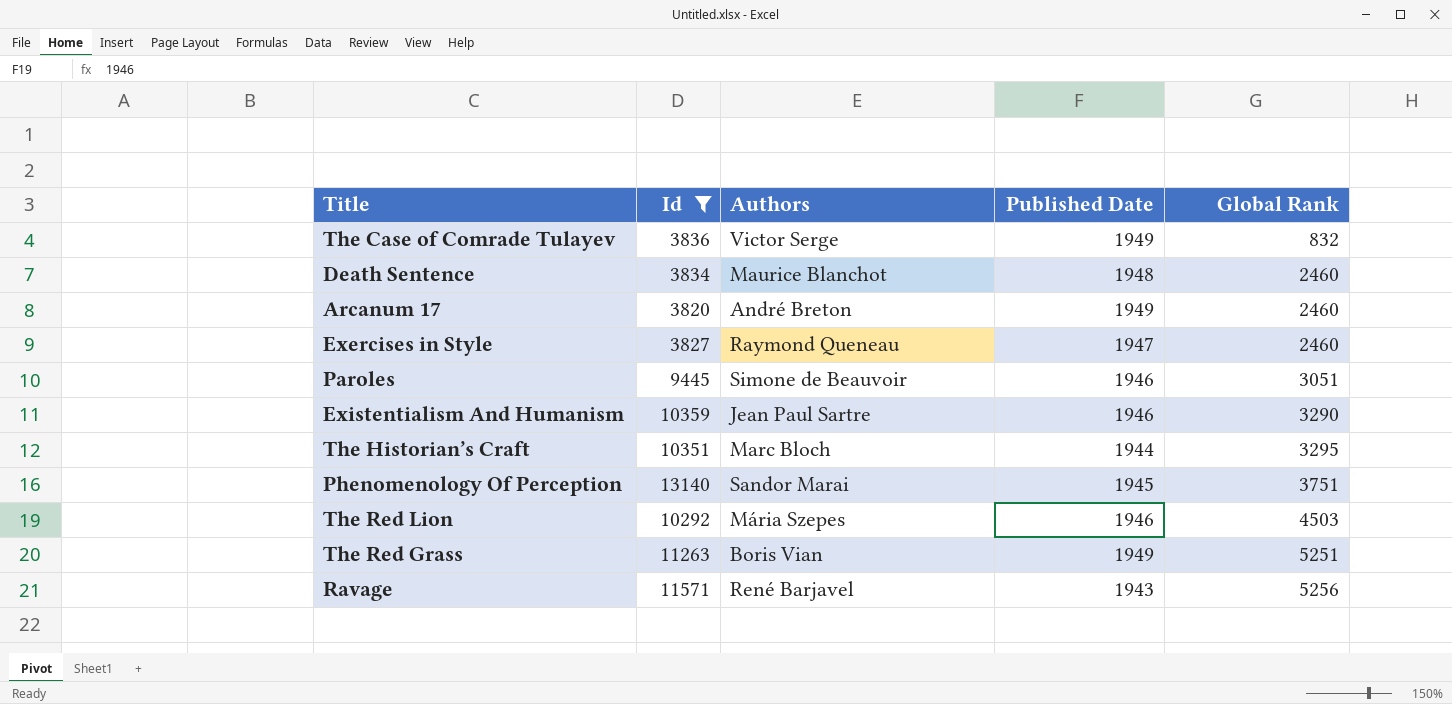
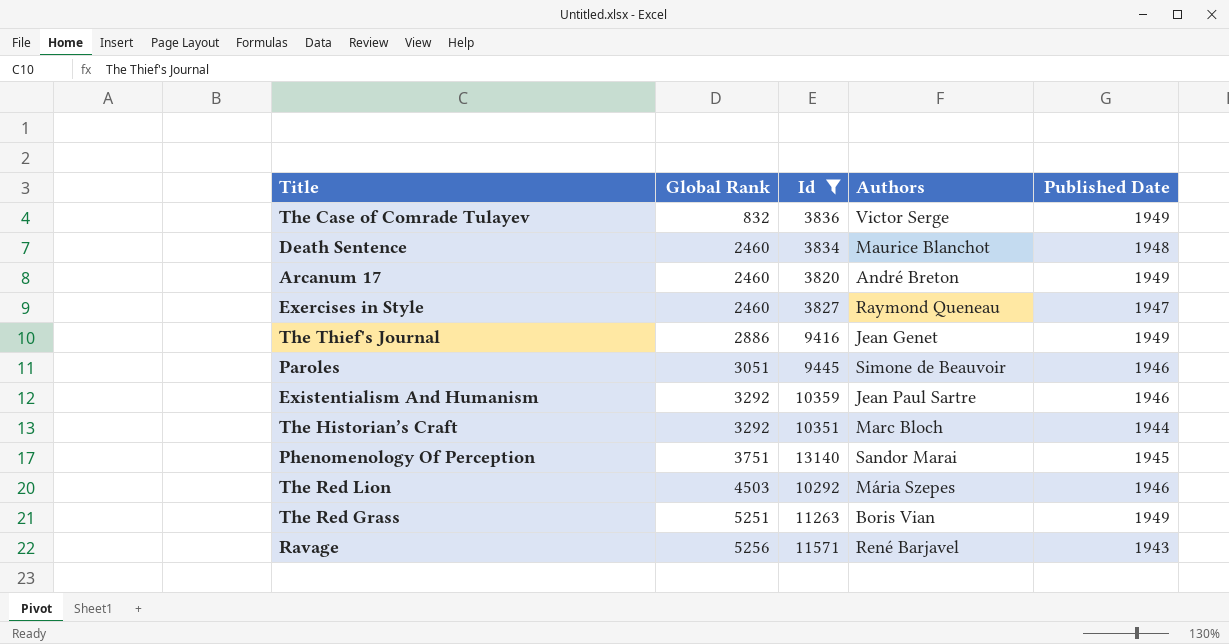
column Global Rank | position: 5 -> 2
row The Thief's Journal: none -> 2886 | 9416 | Jean Genet | 1949
Existentialism And Humanism | Global Rank: 3290 -> 3292
The Historian’s Craft | Global Rank: 3295 -> 3292

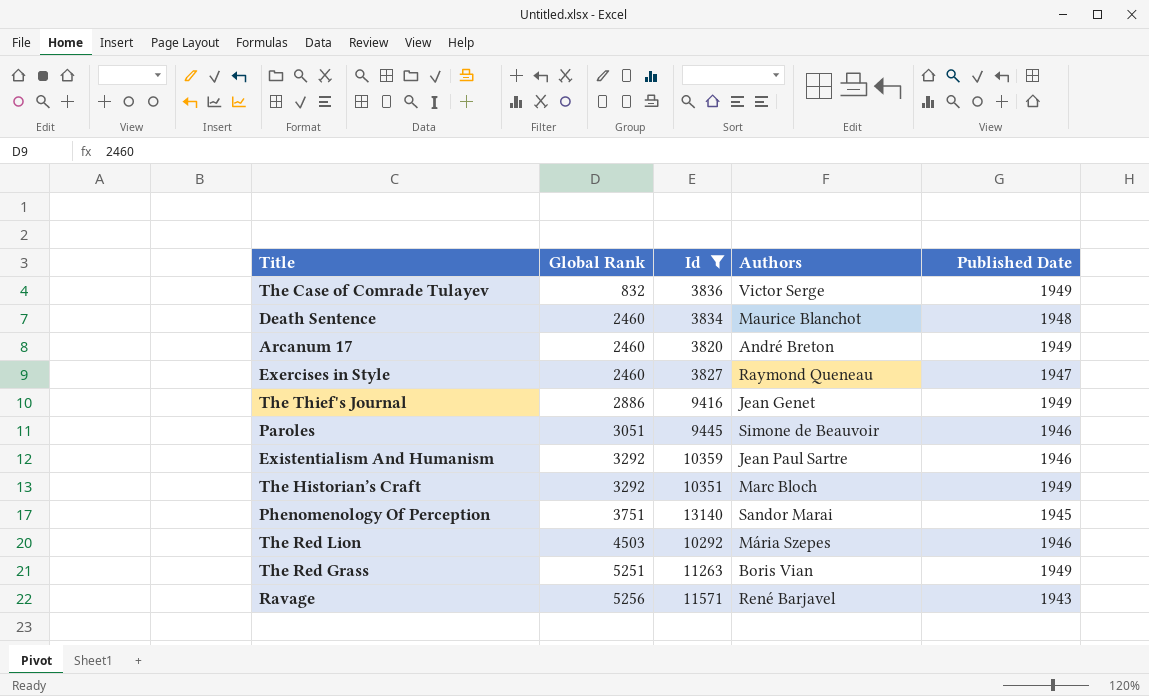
The Historian’s Craft | Published Date: 1944 -> 1949

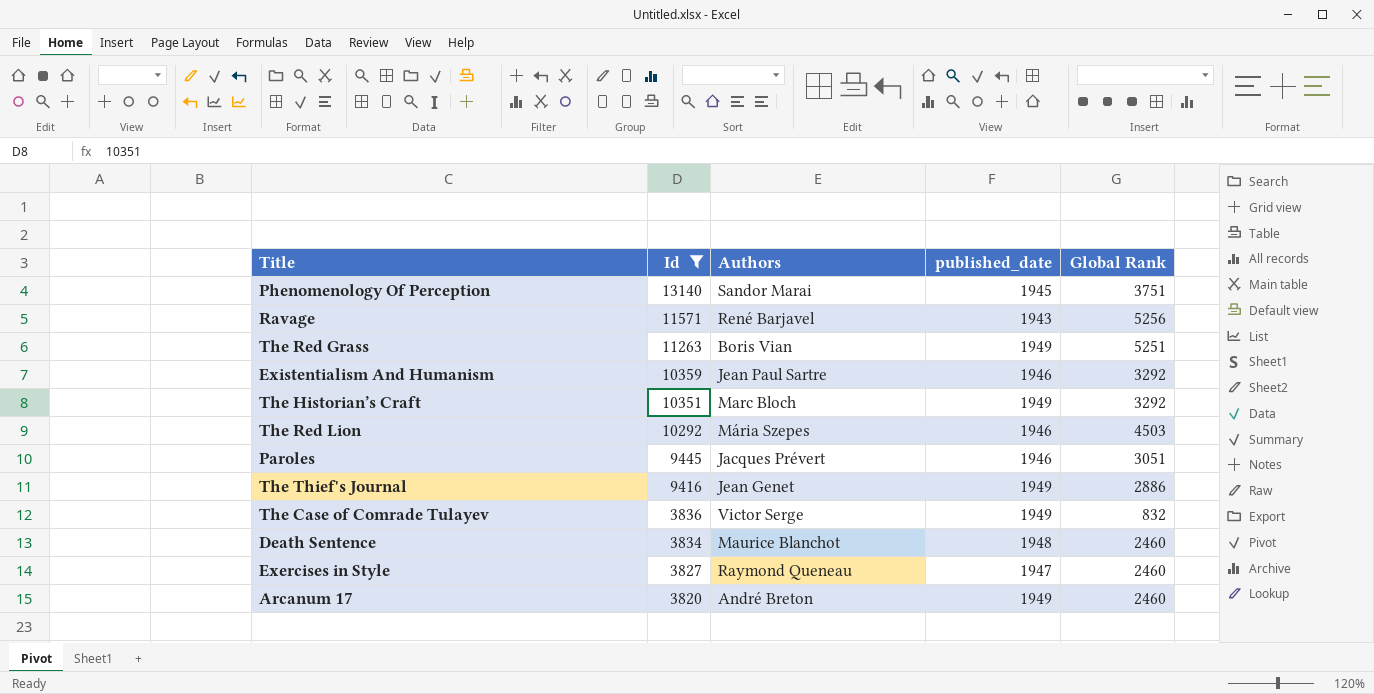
row order: Global Rank ascending -> Id descending
column name: Published Date -> published_date
column Global Rank | position: 2 -> 5
Paroles | Authors: Simone de Beauvoir -> Jacques Prévert

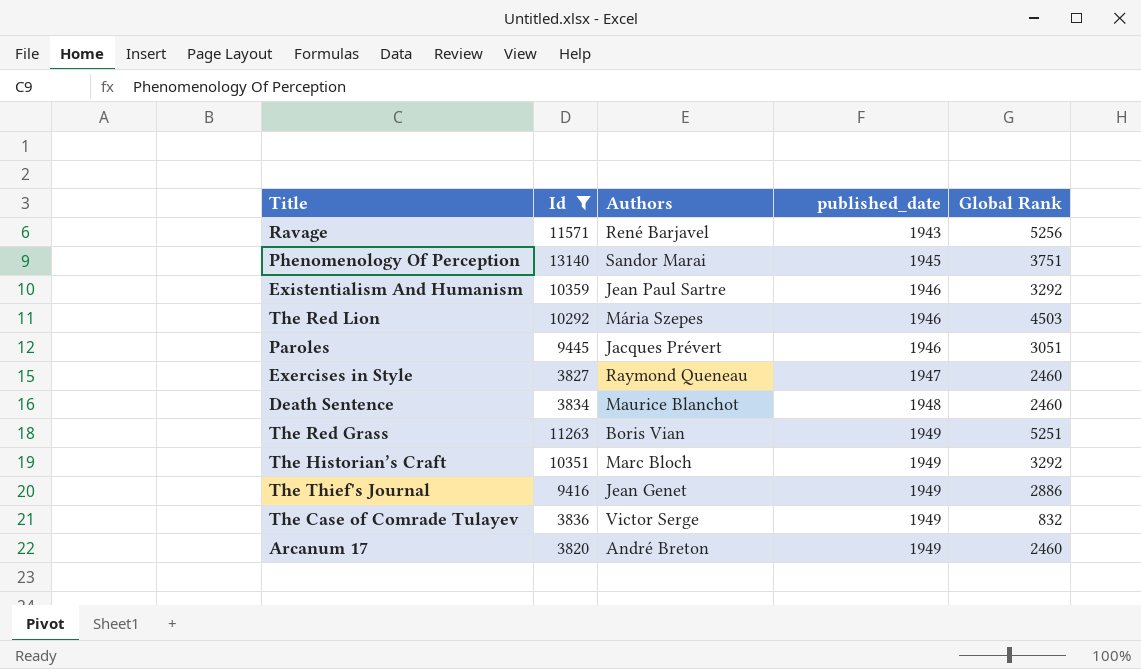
row order: Id descending -> published_date ascending

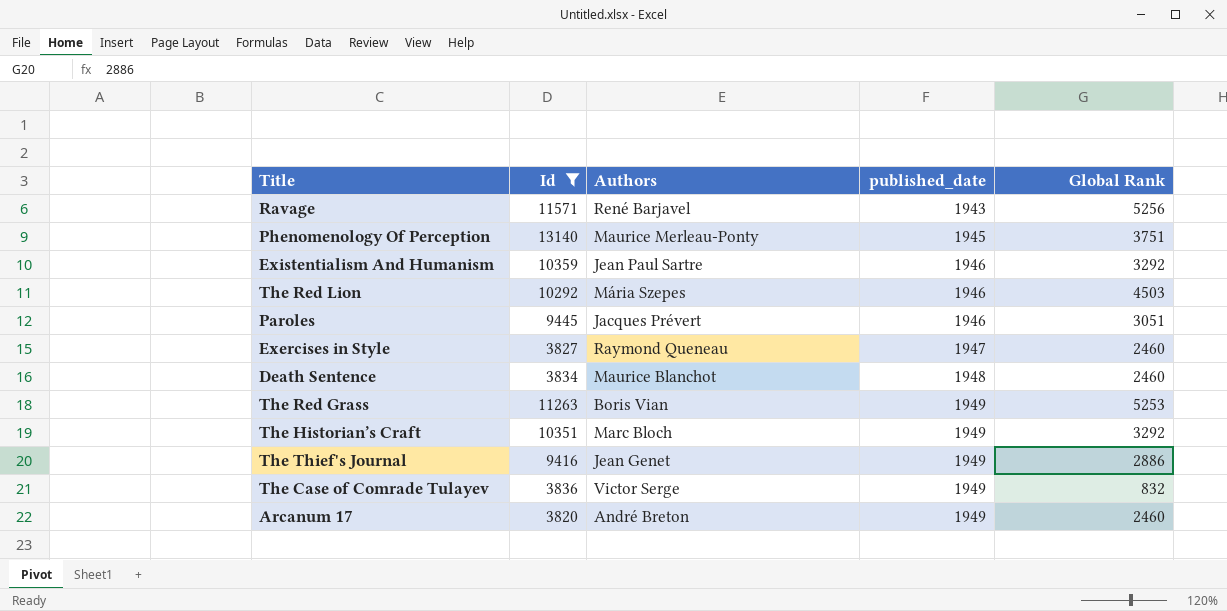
Phenomenology Of Perception | Authors: Sandor Marai -> Maurice Merleau-Ponty
The Red Grass | Global Rank: 5251 -> 5253

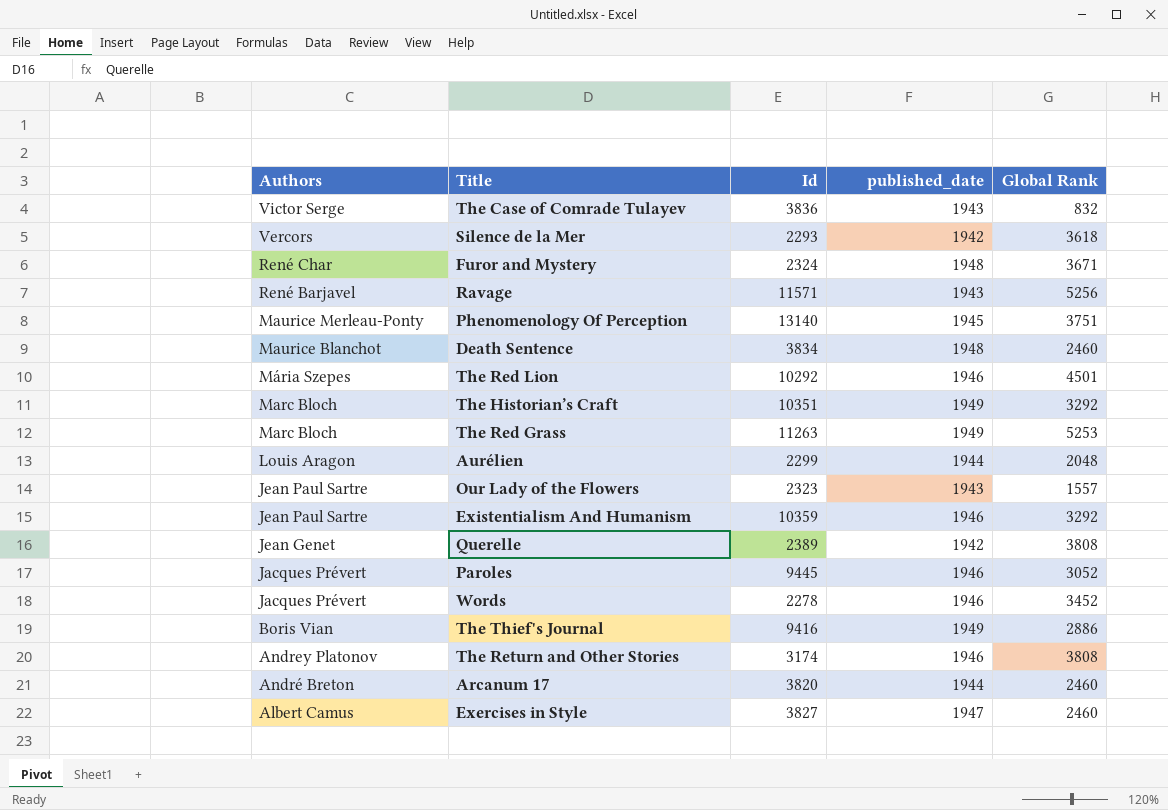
filter: Id >= 3820 -> none
row order: published_date ascending -> Authors descending
column Authors | position: 3 -> 1
The Case of Comrade Tulayev | published_date: 1949 -> 1943
The Red Lion | Global Rank: 4503 -> 4501
The Red Grass | Authors: Boris Vian -> Marc Bloch
Paroles | Global Rank: 3051 -> 3052
The Thief's Journal | Authors: Jean Genet -> Boris Vian
Arcanum 17 | published_date: 1949 -> 1944
Exercises in Style | Authors: Raymond Queneau -> Albert Camus

